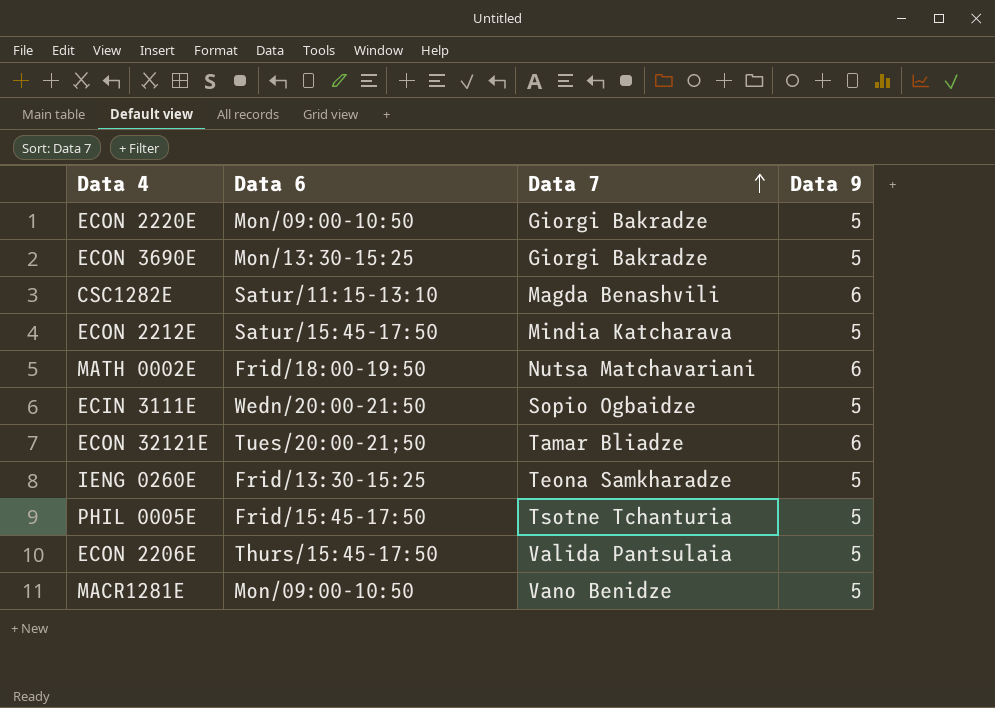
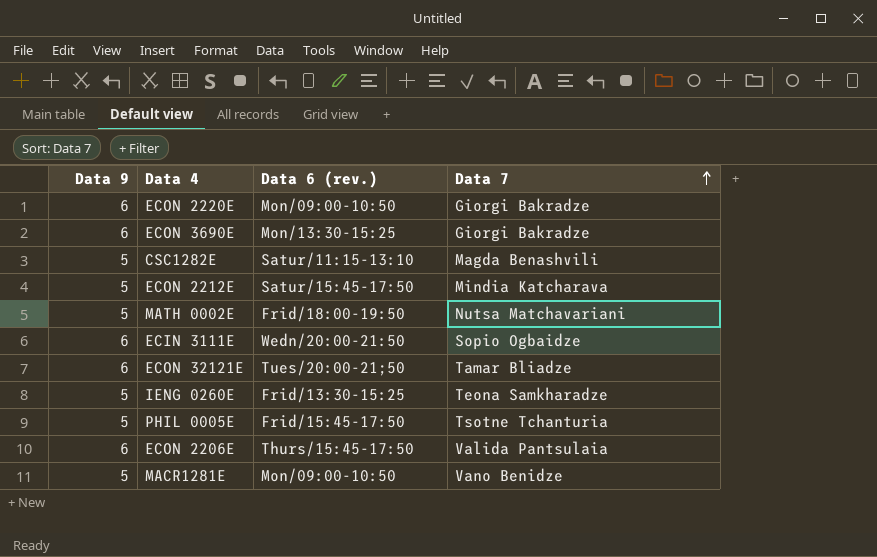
column Data 9 | position: 4 -> 1
column name: Data 6 -> Data 6 (rev.)
ECON 2220E | Data 9: 5 -> 6
ECON 3690E | Data 9: 5 -> 6
CSC1282E | Data 9: 6 -> 5
MATH 0002E | Data 9: 6 -> 5
ECIN 3111E | Data 9: 5 -> 6
ECON 2206E | Data 9: 5 -> 6

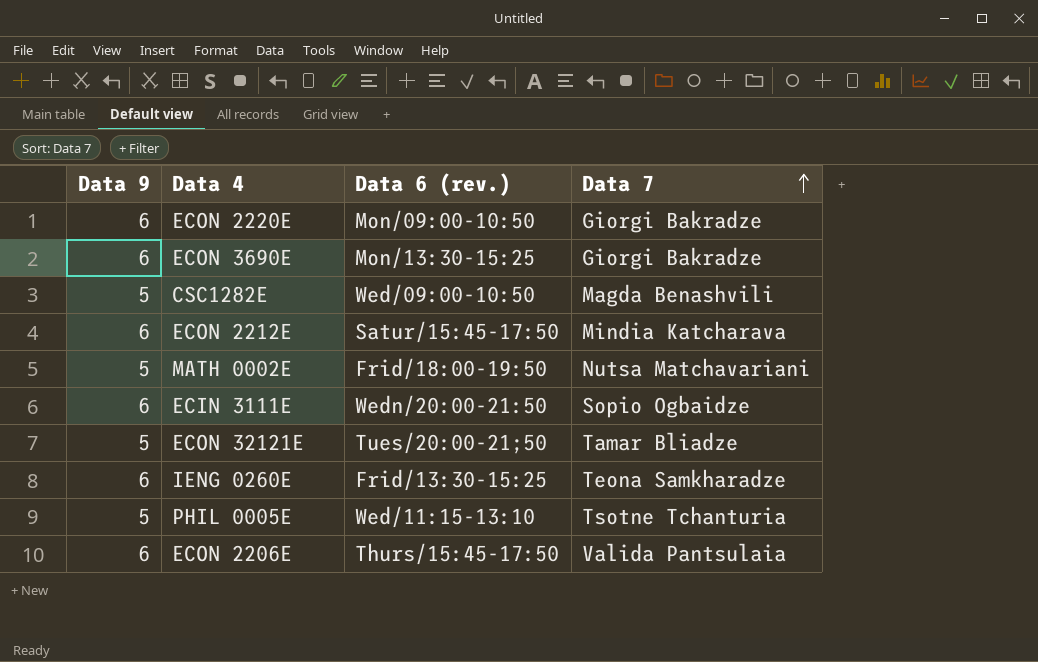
row MACR1281E: 5 | Mon/09:00-10:50 | Vano Benidze -> none
CSC1282E | Data 6 (rev.): Satur/11:15-13:10 -> Wed/09:00-10:50
ECON 2212E | Data 9: 5 -> 6
ECON 32121E | Data 9: 6 -> 5
IENG 0260E | Data 9: 5 -> 6
PHIL 0005E | Data 6 (rev.): Frid/15:45-17:50 -> Wed/11:15-13:10

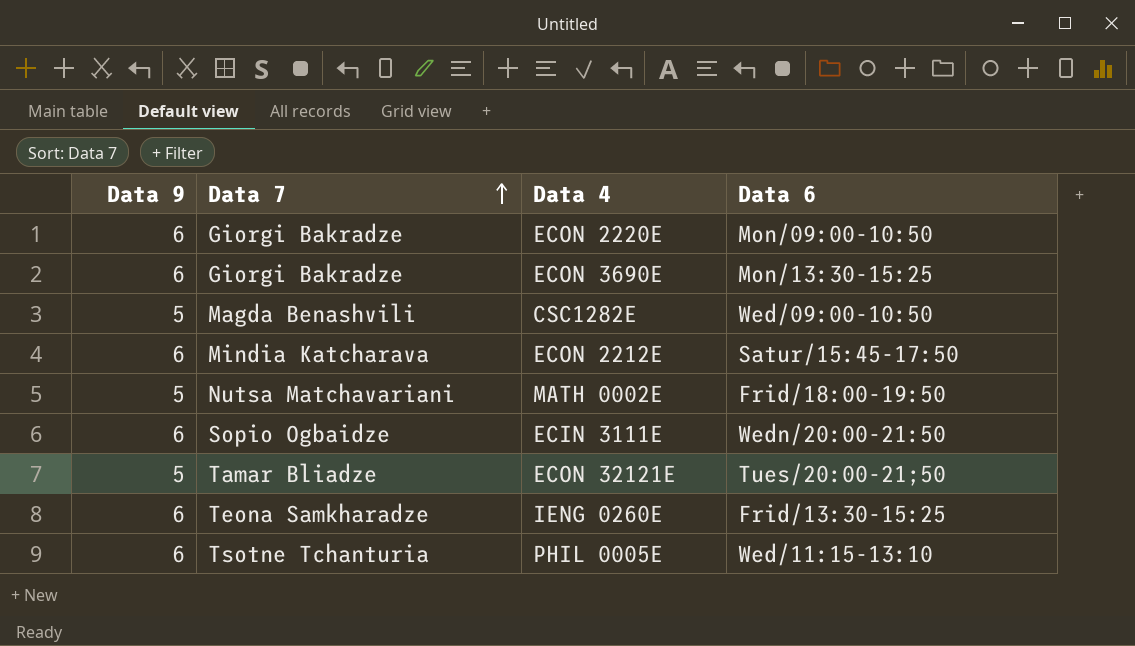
column Data 7 | position: 4 -> 2
column name: Data 6 (rev.) -> Data 6
row ECON 2206E: 6 | Thurs/15:45-17:50 | Valida Pantsulaia -> none
PHIL 0005E | Data 9: 5 -> 6

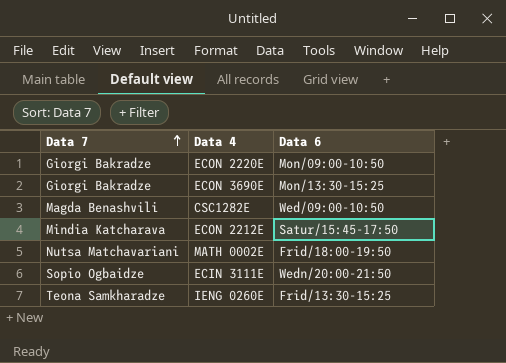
column Data 9 | position: 1 -> none
row ECON 32121E: 5 | Tamar Bliadze | Tues/20:00-21;50 -> none
row PHIL 0005E: 6 | Tsotne Tchanturia | Wed/11:15-13:10 -> none

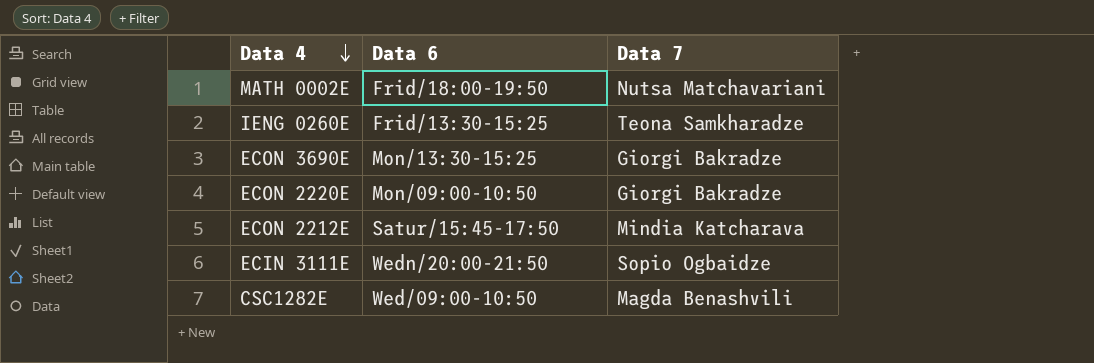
row order: Data 7 ascending -> Data 4 descending
column Data 7 | position: 1 -> 3

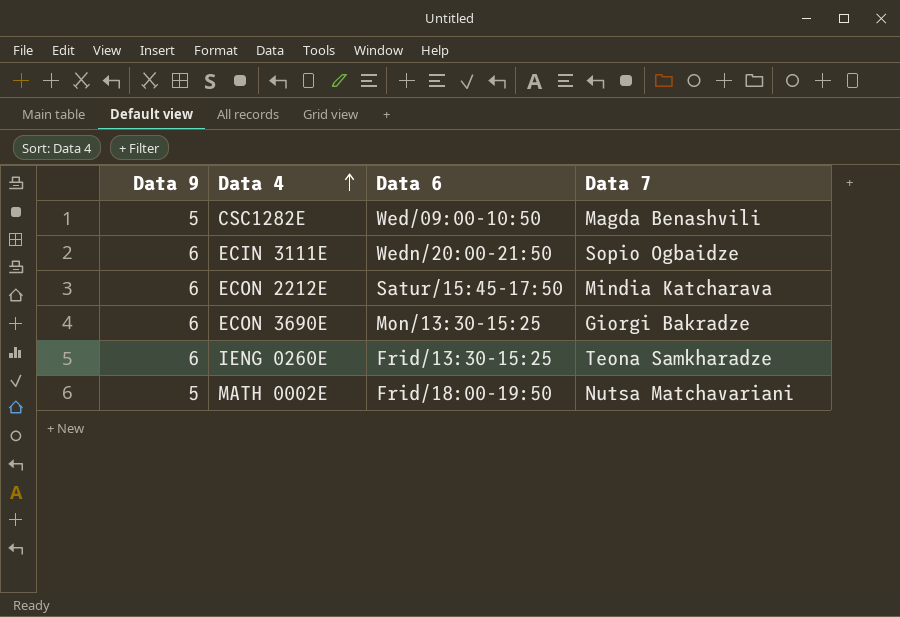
row order: Data 4 descending -> Data 4 ascending
column Data 9 | position: none -> 1
row ECON 2220E: Mon/09:00-10:50 | Giorgi Bakradze -> none

